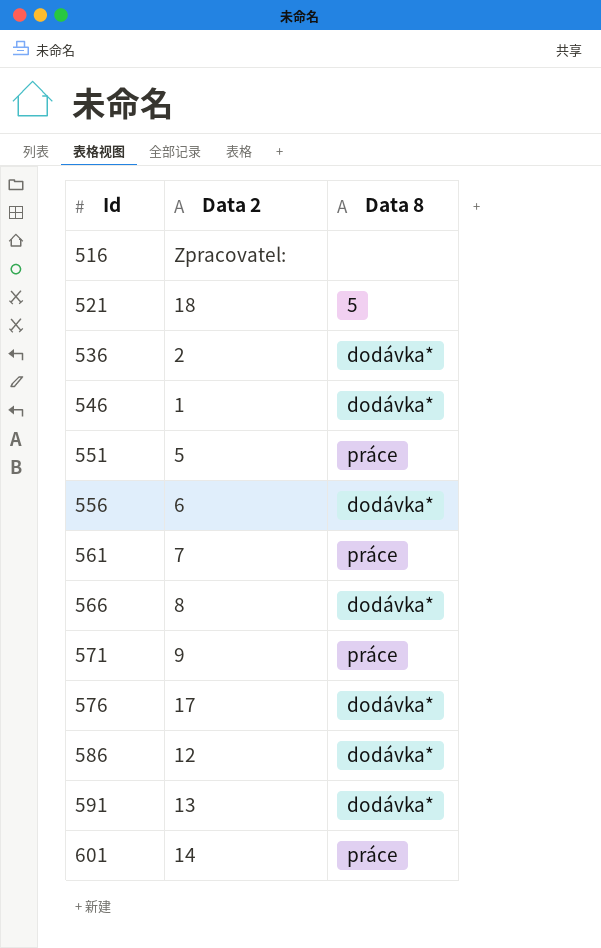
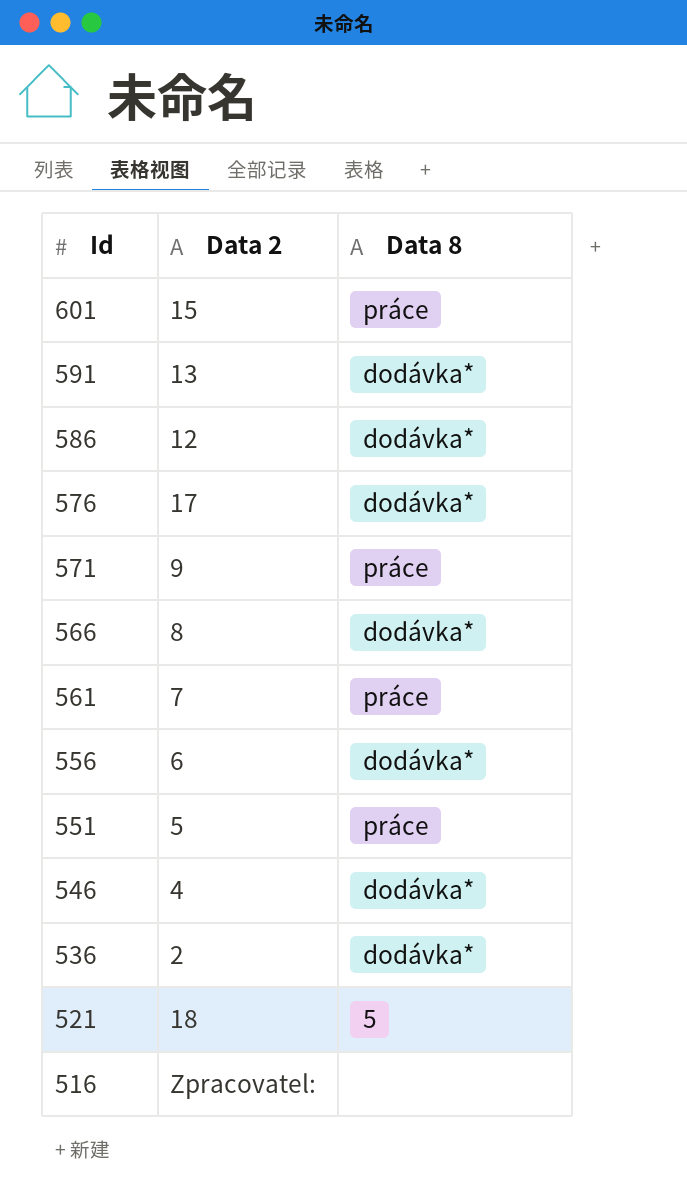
row order: Id ascending -> Id descending
601 | Data 2: 14 -> 15
546 | Data 2: 1 -> 4

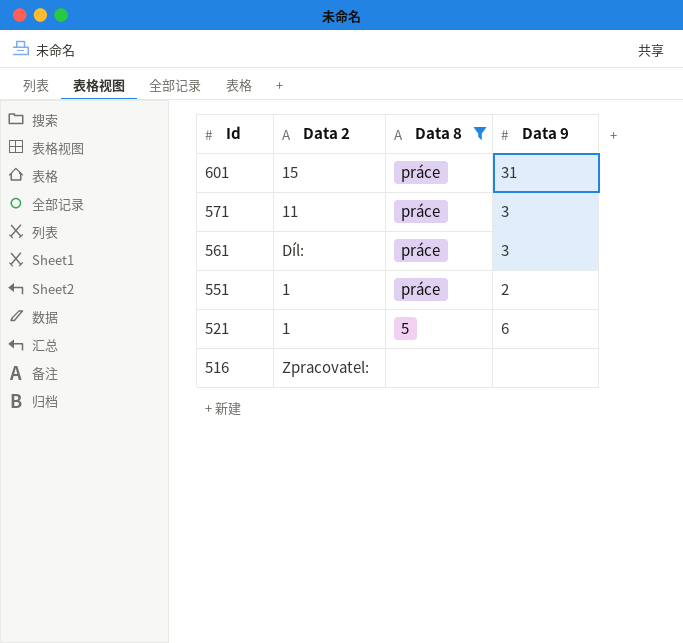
filter: none -> Data 8 != dodávka*
column Data 9 | position: none -> 4
571 | Data 2: 9 -> 11
561 | Data 2: 7 -> Díl:
551 | Data 2: 5 -> 1
521 | Data 2: 18 -> 1

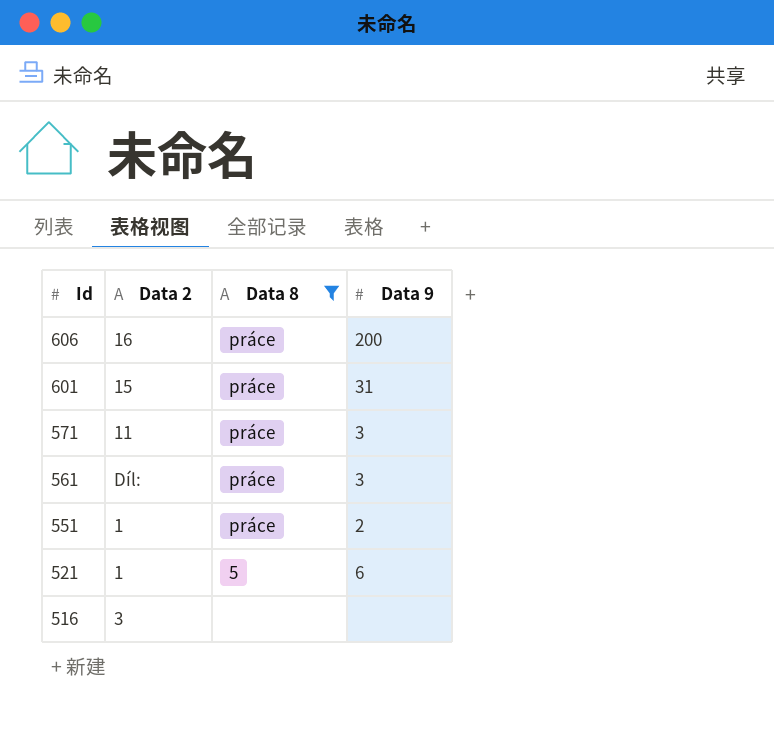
row 606: none -> 16 | práce | 200
516 | Data 2: Zpracovatel: -> 3

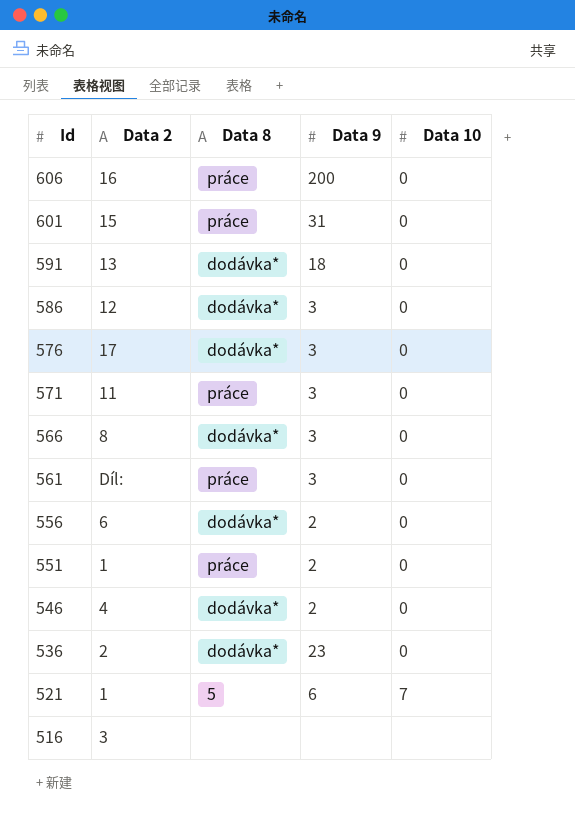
filter: Data 8 != dodávka* -> none
column Data 10 | position: none -> 5

